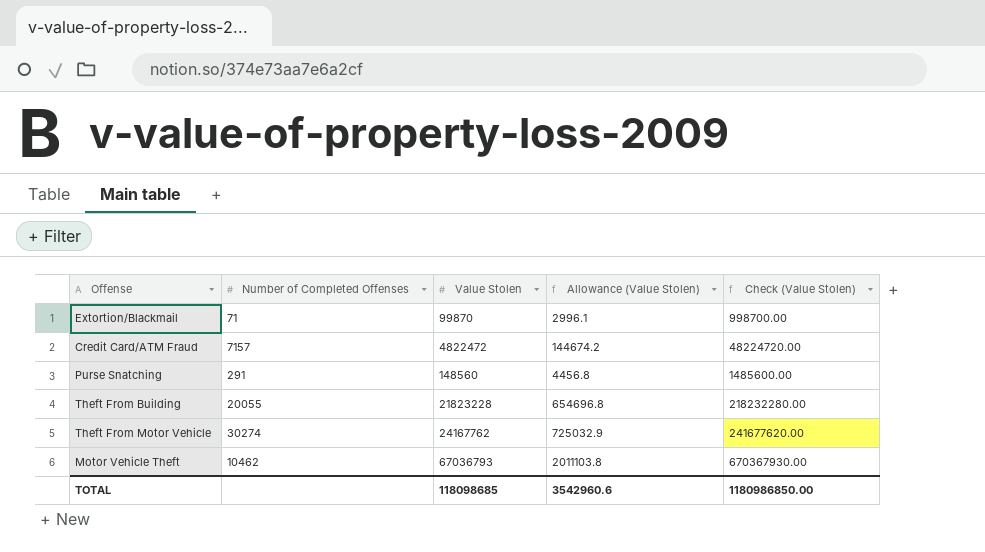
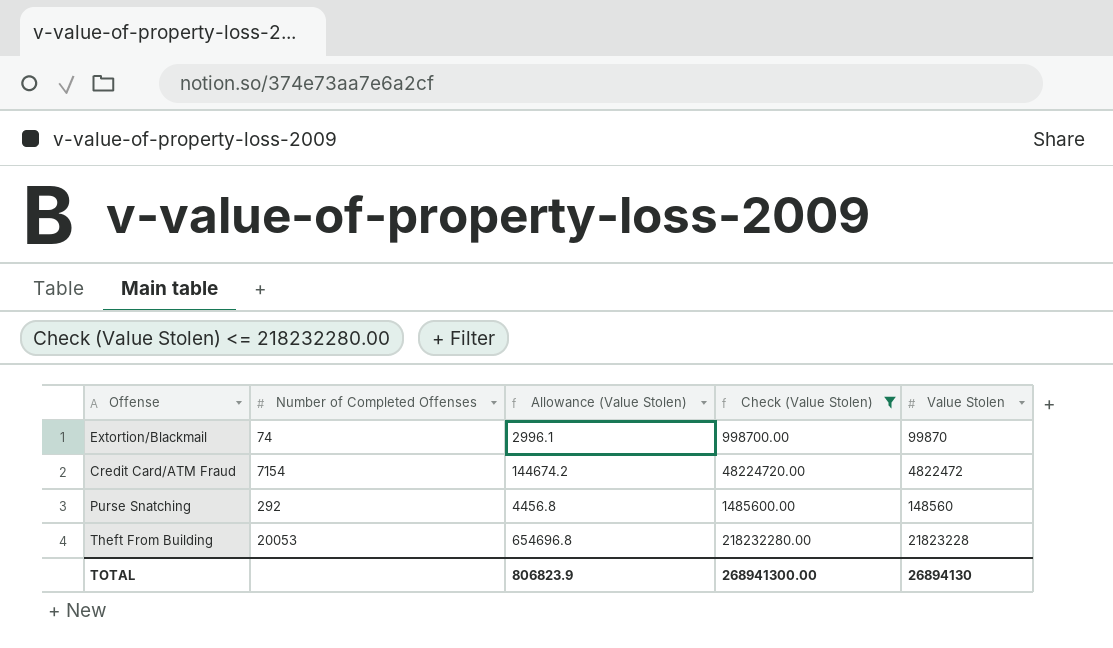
filter: none -> Check (Value Stolen) <= 218232280.00
column Value Stolen | position: 3 -> 5
Extortion/Blackmail | Number of Completed Offenses: 71 -> 74
Credit Card/ATM Fraud | Number of Completed Offenses: 7157 -> 7154
Purse Snatching | Number of Completed Offenses: 291 -> 292
Theft From Building | Number of Completed Offenses: 20055 -> 20053
TOTAL | Allowance (Value Stolen): 3542960.6 -> 806823.9
TOTAL | Check (Value Stolen): 1180986850.00 -> 268941300.00
TOTAL | Value Stolen: 118098685 -> 26894130

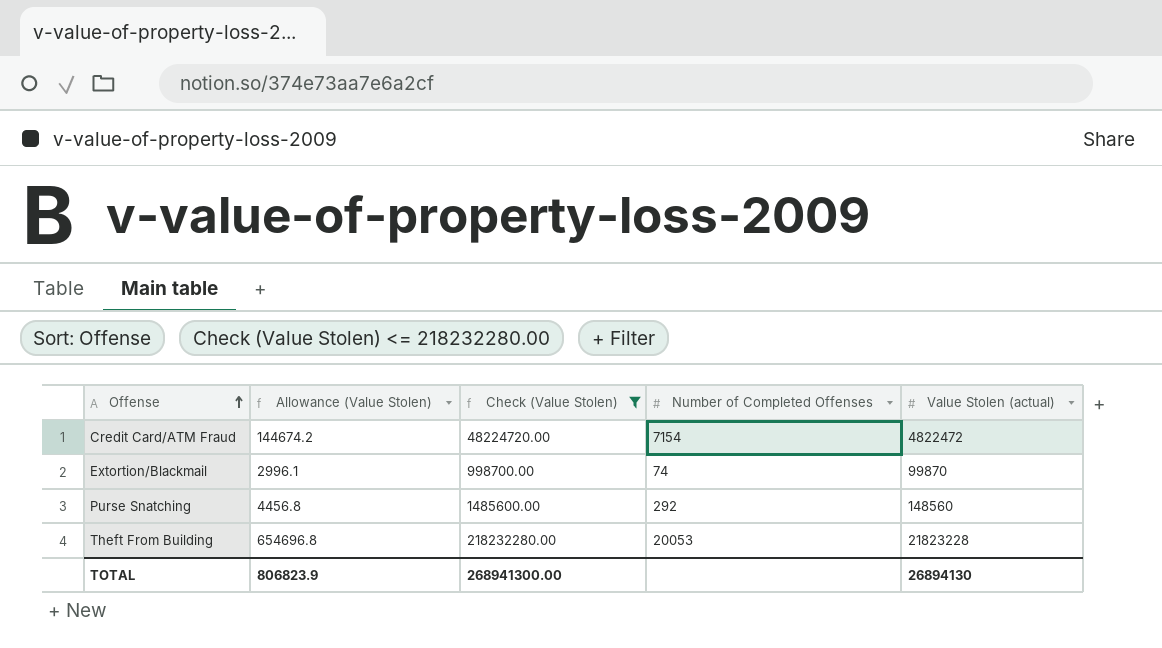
row order: none -> Offense ascending
column Number of Completed Offenses | position: 2 -> 4
column name: Value Stolen -> Value Stolen (actual)

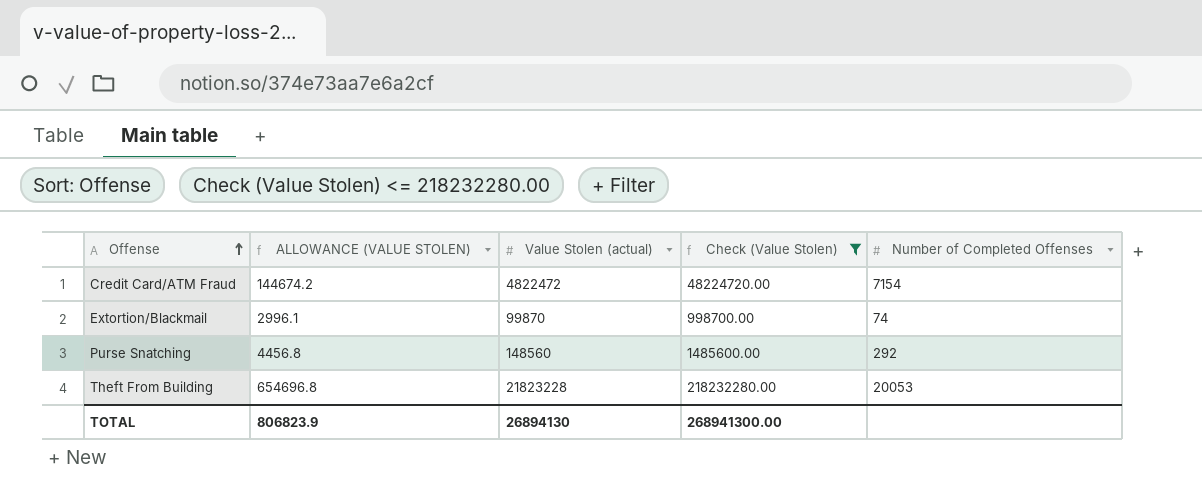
column name: Allowance (Value Stolen) -> ALLOWANCE (VALUE STOLEN)
column Value Stolen (actual) | position: 5 -> 3

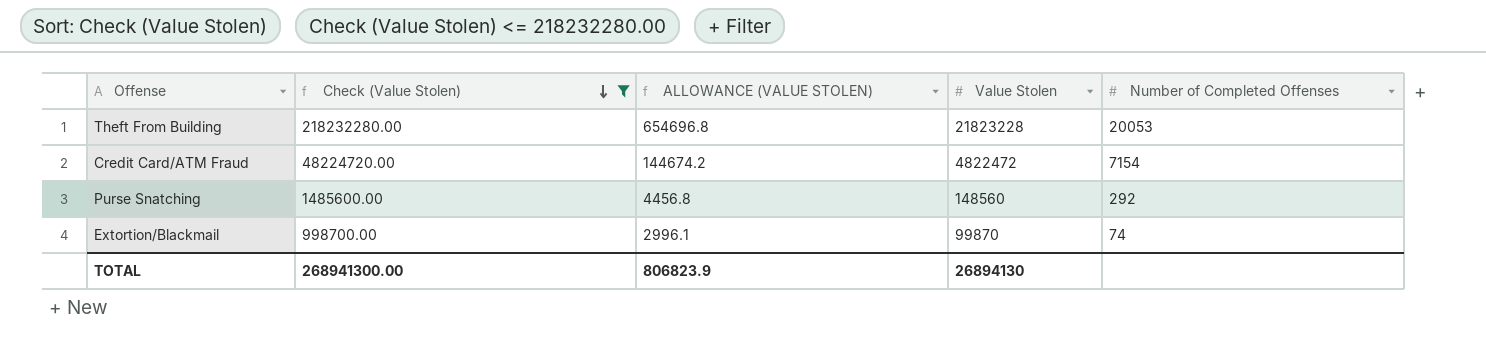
row order: Offense ascending -> Check (Value Stolen) descending
column Check (Value Stolen) | position: 4 -> 2
column name: Value Stolen (actual) -> Value Stolen

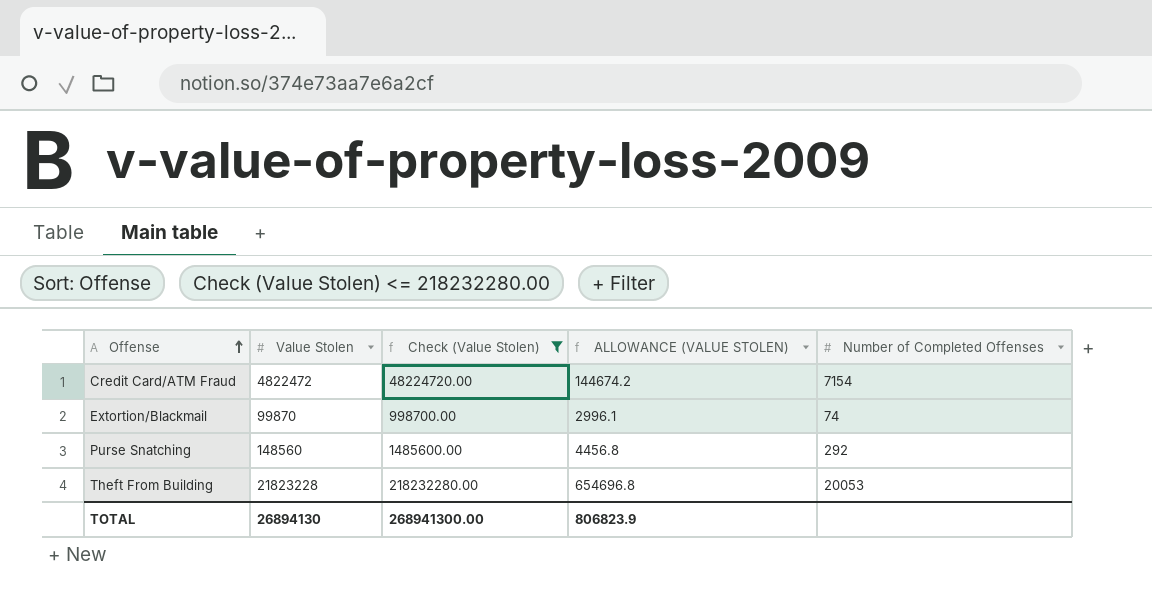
row order: Check (Value Stolen) descending -> Offense ascending
column Value Stolen | position: 4 -> 2

